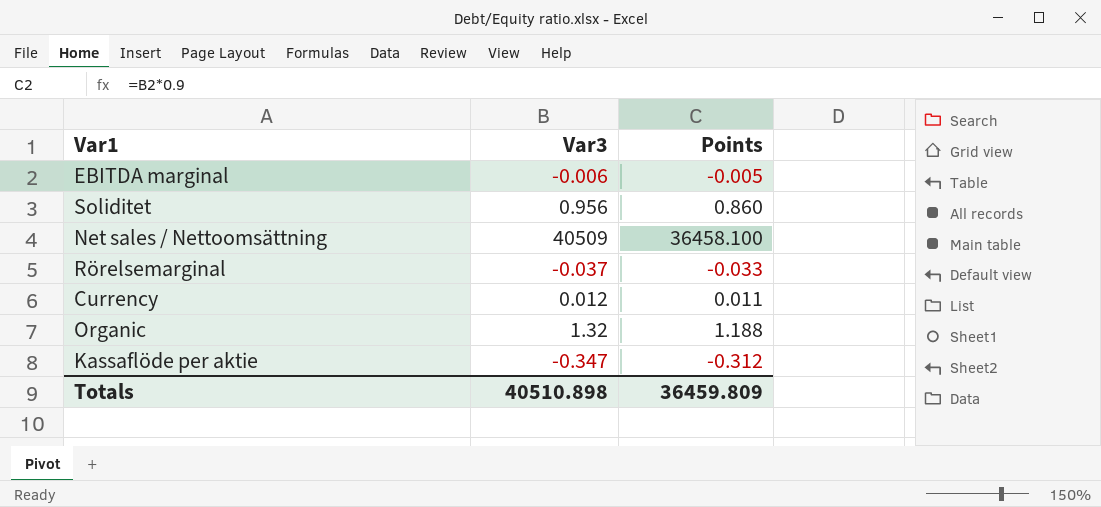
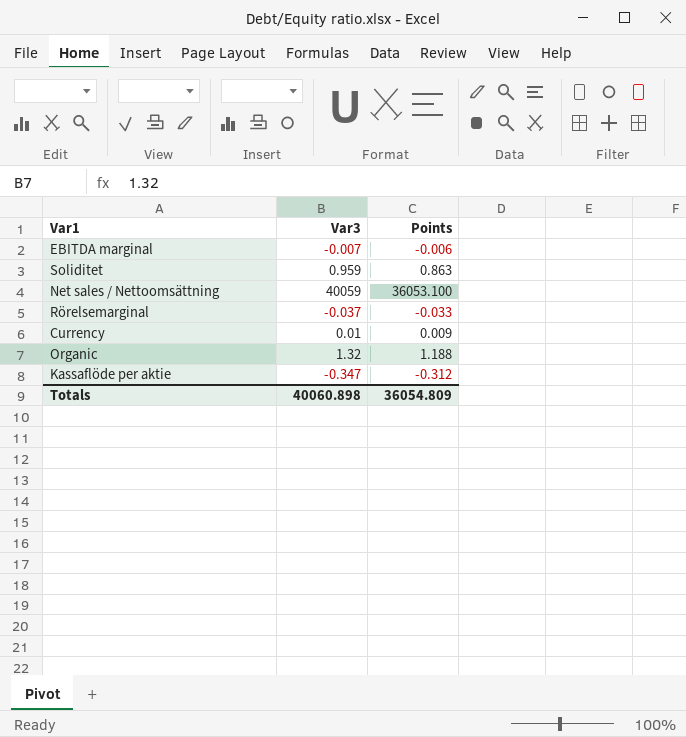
EBITDA marginal | Var3: -0.006 -> -0.007
EBITDA marginal | Points: -0.005 -> -0.006
Soliditet | Var3: 0.956 -> 0.959
Soliditet | Points: 0.860 -> 0.863
Net sales / Nettoomsättning | Var3: 40509 -> 40059
Net sales / Nettoomsättning | Points: 36458.100 -> 36053.100
Currency | Var3: 0.012 -> 0.01
Currency | Points: 0.011 -> 0.009
Totals | Var3: 40510.898 -> 40060.898
Totals | Points: 36459.809 -> 36054.809

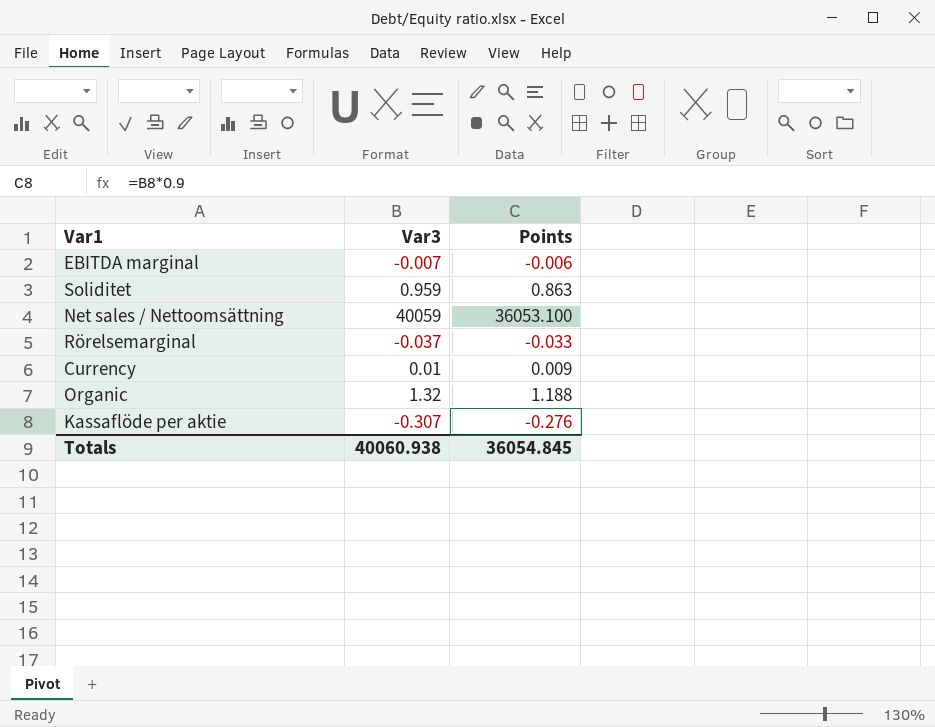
Kassaflöde per aktie | Var3: -0.347 -> -0.307
Kassaflöde per aktie | Points: -0.312 -> -0.276
Totals | Var3: 40060.898 -> 40060.938
Totals | Points: 36054.809 -> 36054.845

